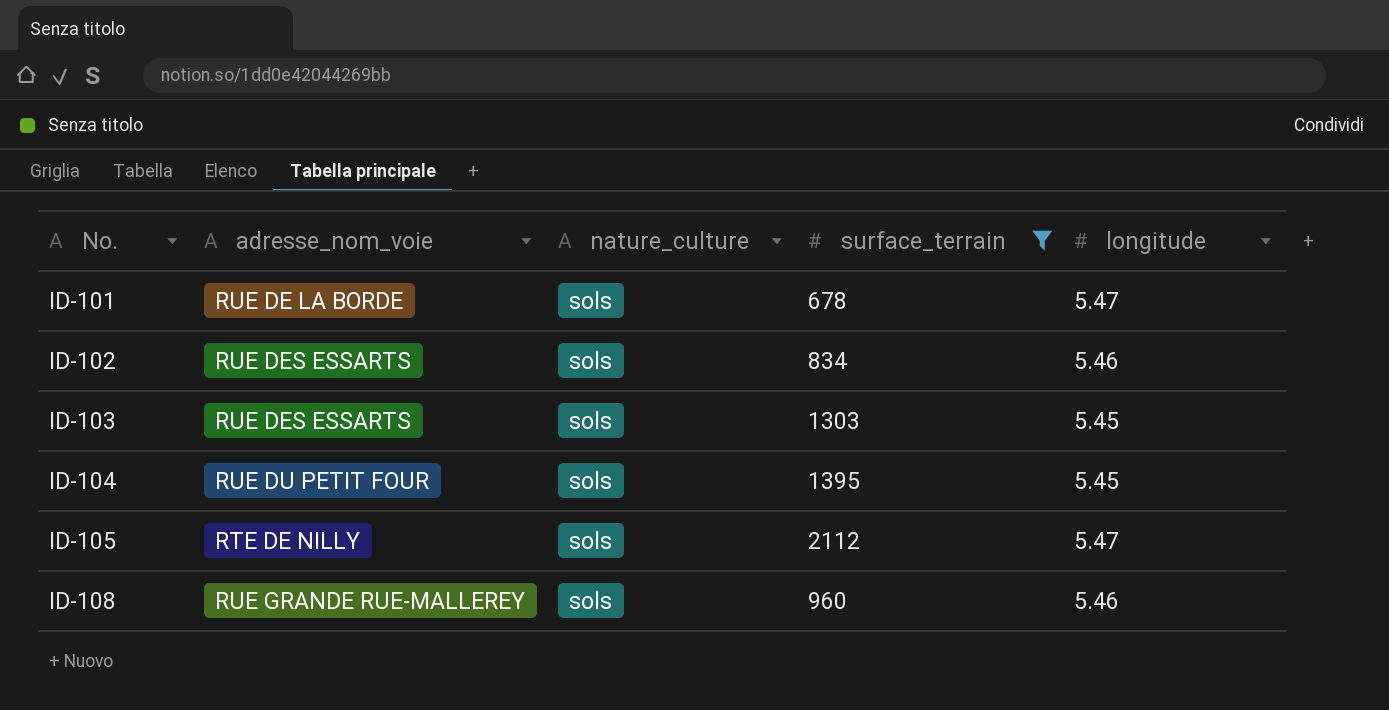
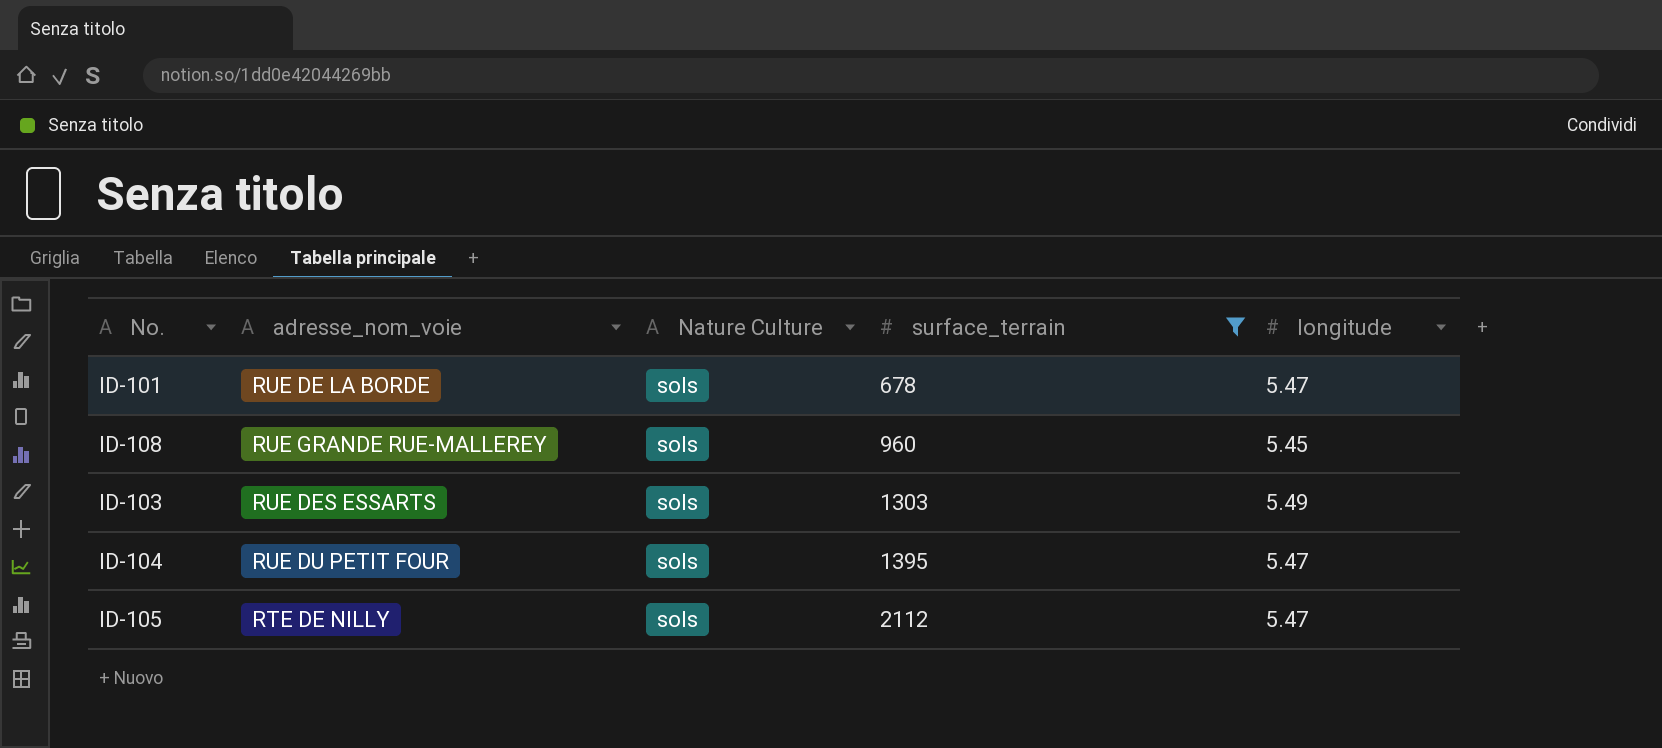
row order: No. ascending -> surface_terrain ascending
column name: nature_culture -> Nature Culture
row ID-102: RUE DES ESSARTS | sols | 834 | 5.46 -> none
ID-108 | longitude: 5.46 -> 5.45
ID-103 | longitude: 5.45 -> 5.49
ID-104 | longitude: 5.45 -> 5.47

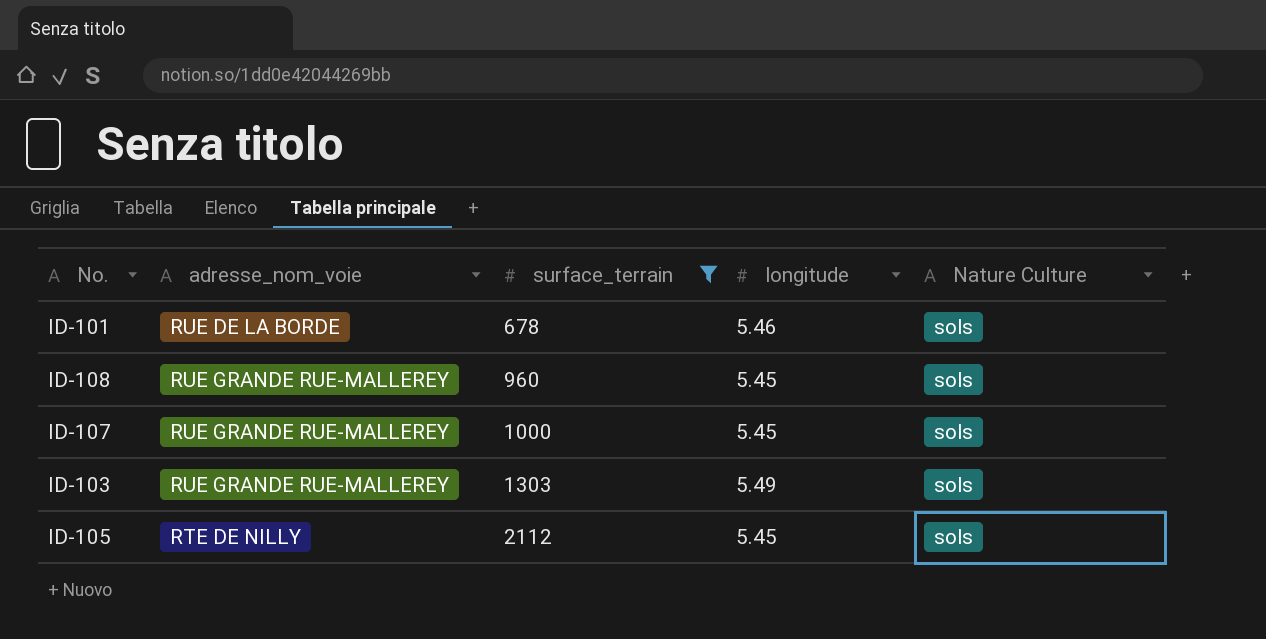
column Nature Culture | position: 3 -> 5
row ID-104: RUE DU PETIT FOUR | sols | 1395 | 5.47 -> none
ID-101 | longitude: 5.47 -> 5.46
row ID-107: none -> RUE GRANDE RUE-MALLEREY | 1000 | 5.45 | sols
ID-103 | adresse_nom_voie: RUE DES ESSARTS -> RUE GRANDE RUE-MALLEREY
ID-105 | longitude: 5.47 -> 5.45

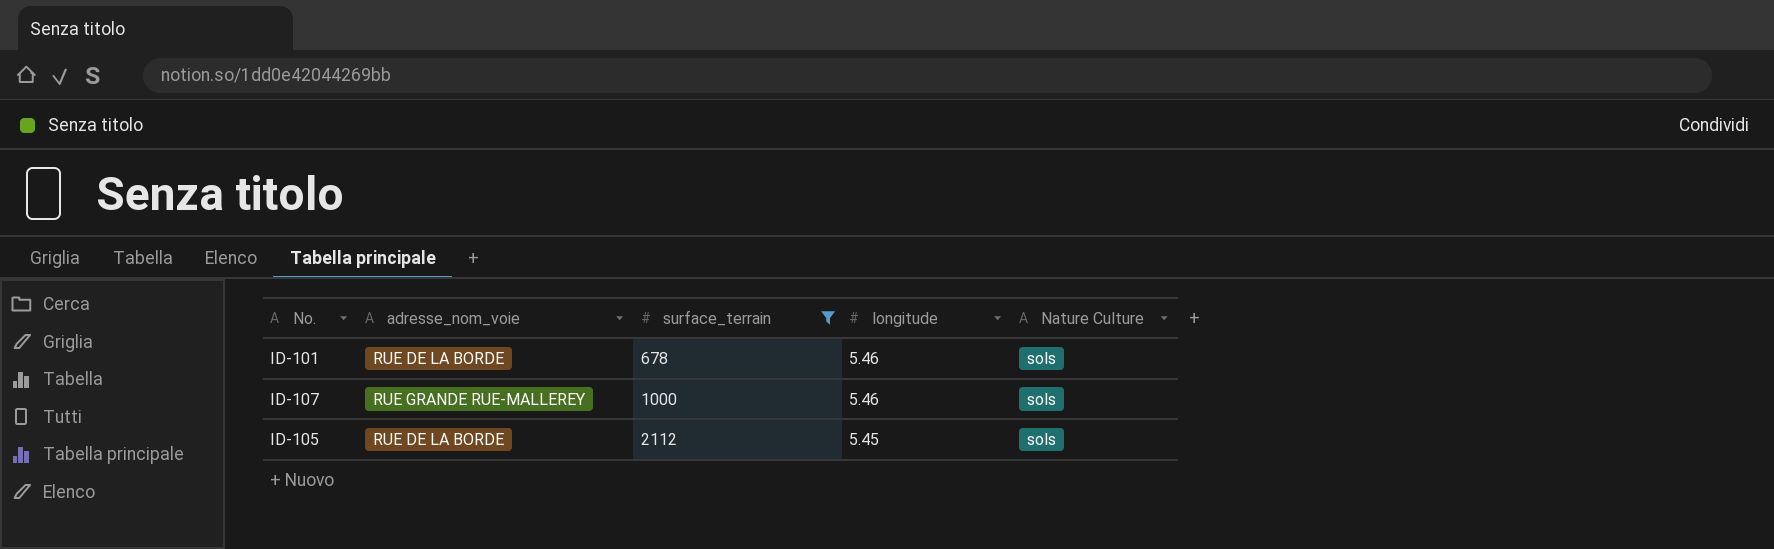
row ID-108: RUE GRANDE RUE-MALLEREY | 960 | 5.45 | sols -> none
row ID-103: RUE GRANDE RUE-MALLEREY | 1303 | 5.49 | sols -> none
ID-107 | longitude: 5.45 -> 5.46
ID-105 | adresse_nom_voie: RTE DE NILLY -> RUE DE LA BORDE

